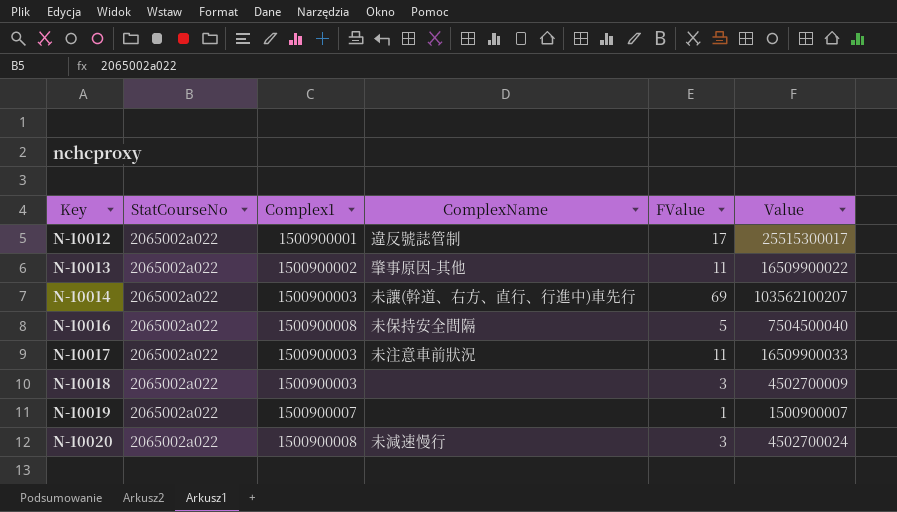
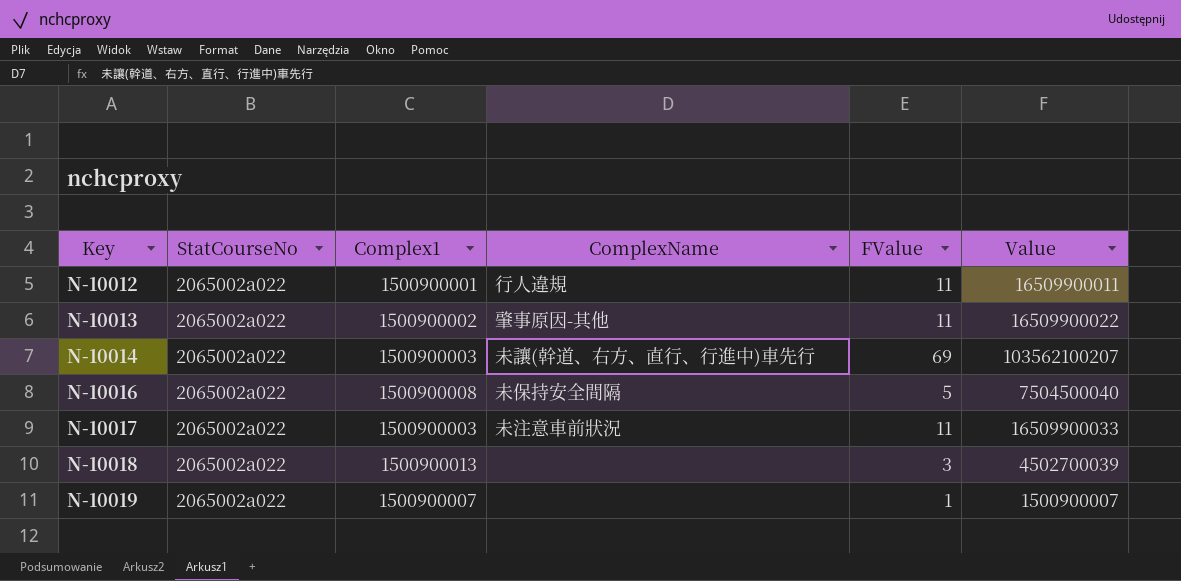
row N-10020: 2065002a022 | 1500900008 | 未減速慢行 | 3 | 4502700024 -> none
N-10012 | ComplexName: 違反號誌管制 -> 行人違規
N-10012 | FValue: 17 -> 11
N-10012 | Value: 25515300017 -> 16509900011
N-10018 | Complex1: 1500900003 -> 1500900013
N-10018 | Value: 4502700009 -> 4502700039

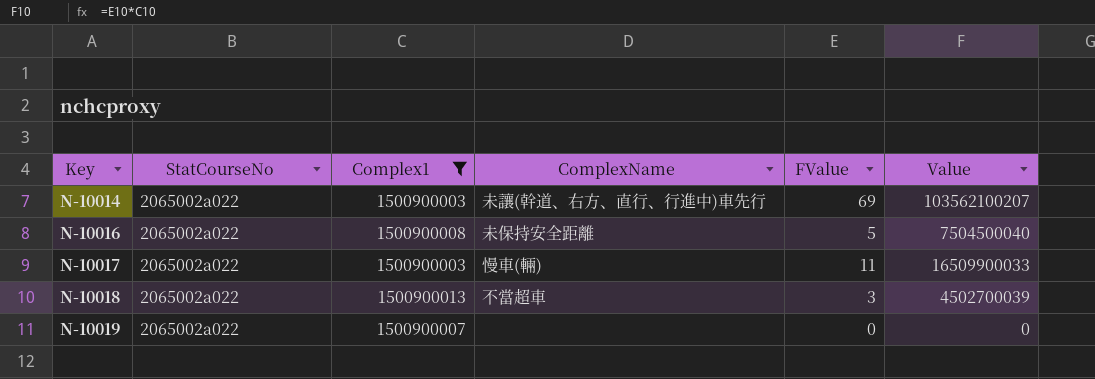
filter: none -> Complex1 >= 1500900003
N-10016 | ComplexName: 未保持安全間隔 -> 未保持安全距離
N-10017 | ComplexName: 未注意車前狀況 -> 慢車(輛)
N-10018 | ComplexName: none -> 不當超車
N-10019 | FValue: 1 -> 0
N-10019 | Value: 1500900007 -> 0

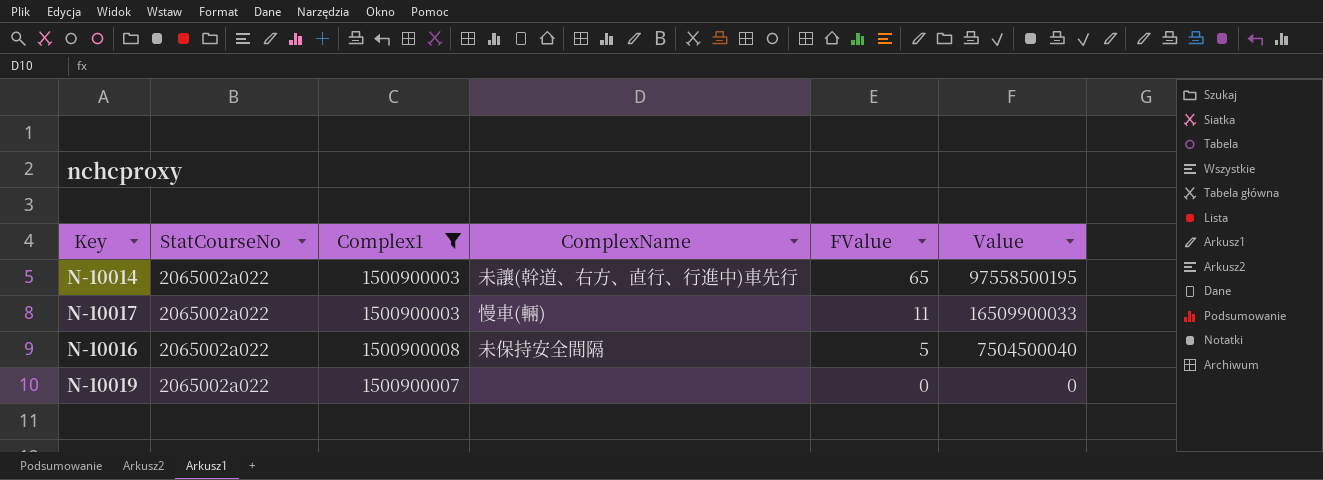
row order: Key ascending -> FValue descending
row N-10018: 2065002a022 | 1500900013 | 不當超車 | 3 | 4502700039 -> none
N-10014 | FValue: 69 -> 65
N-10014 | Value: 103562100207 -> 97558500195
N-10016 | ComplexName: 未保持安全距離 -> 未保持安全間隔

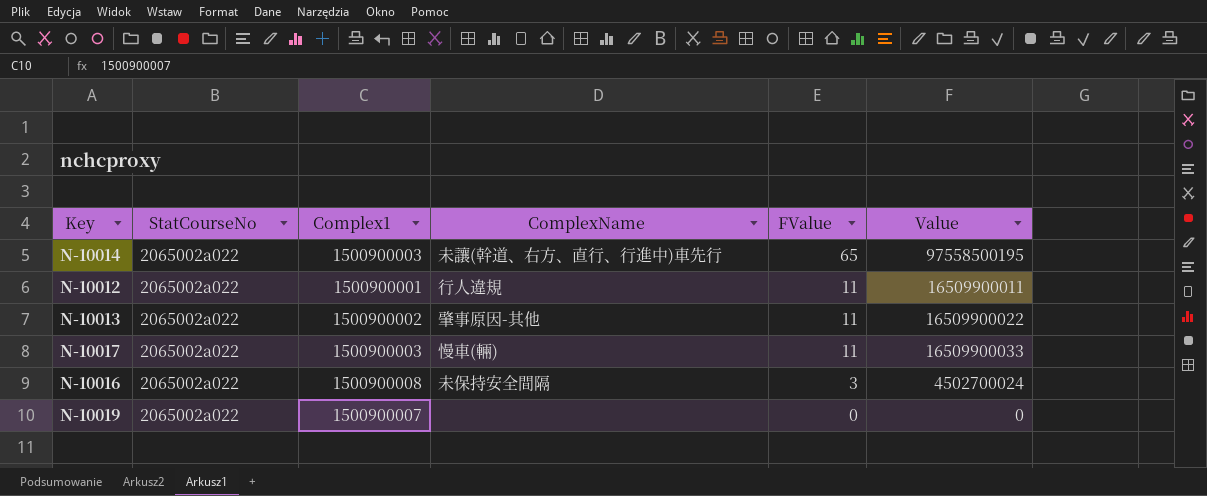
filter: Complex1 >= 1500900003 -> none
N-10016 | FValue: 5 -> 3
N-10016 | Value: 7504500040 -> 4502700024

